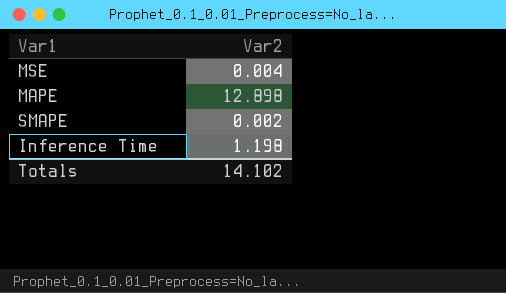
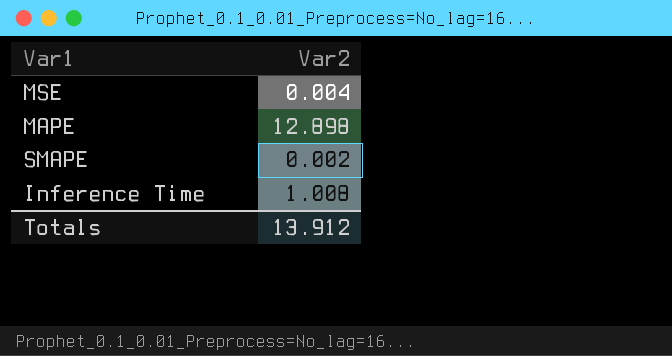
Inference Time | Var2: 1.198 -> 1.008
Totals | Var2: 14.102 -> 13.912

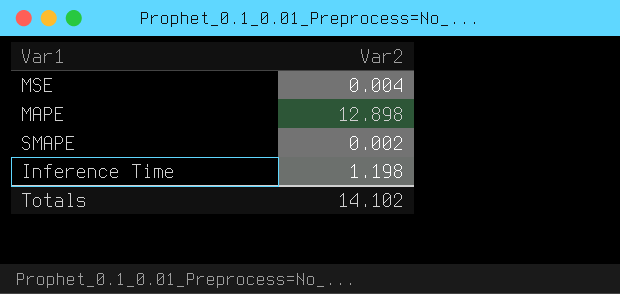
Inference Time | Var2: 1.008 -> 1.198
Totals | Var2: 13.912 -> 14.102

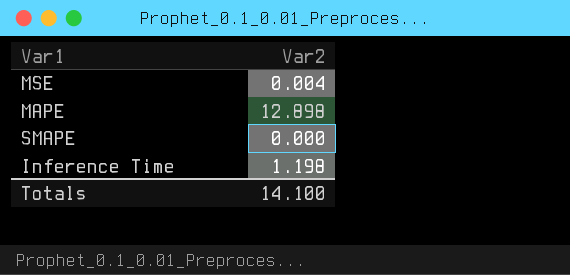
SMAPE | Var2: 0.002 -> 0.000
Totals | Var2: 14.102 -> 14.100

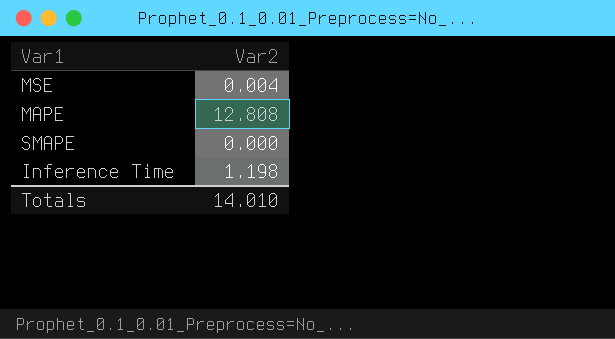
MAPE | Var2: 12.898 -> 12.808
Totals | Var2: 14.100 -> 14.010

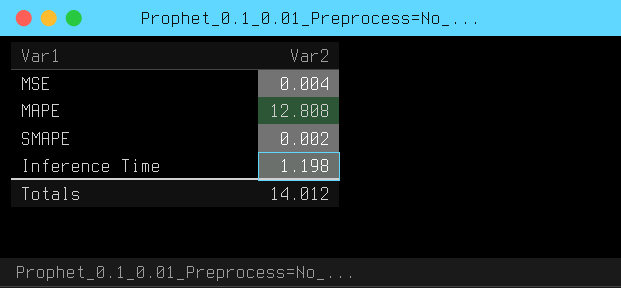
SMAPE | Var2: 0.000 -> 0.002
Totals | Var2: 14.010 -> 14.012

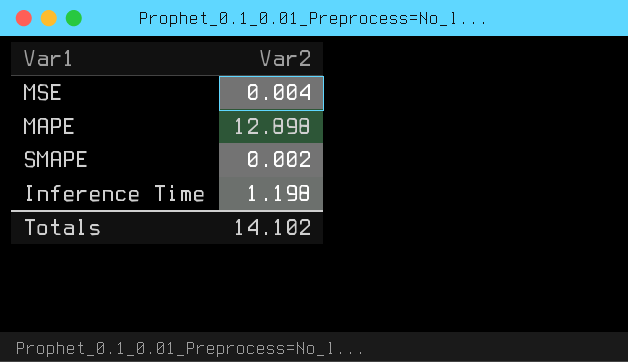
MAPE | Var2: 12.808 -> 12.898
Totals | Var2: 14.012 -> 14.102

